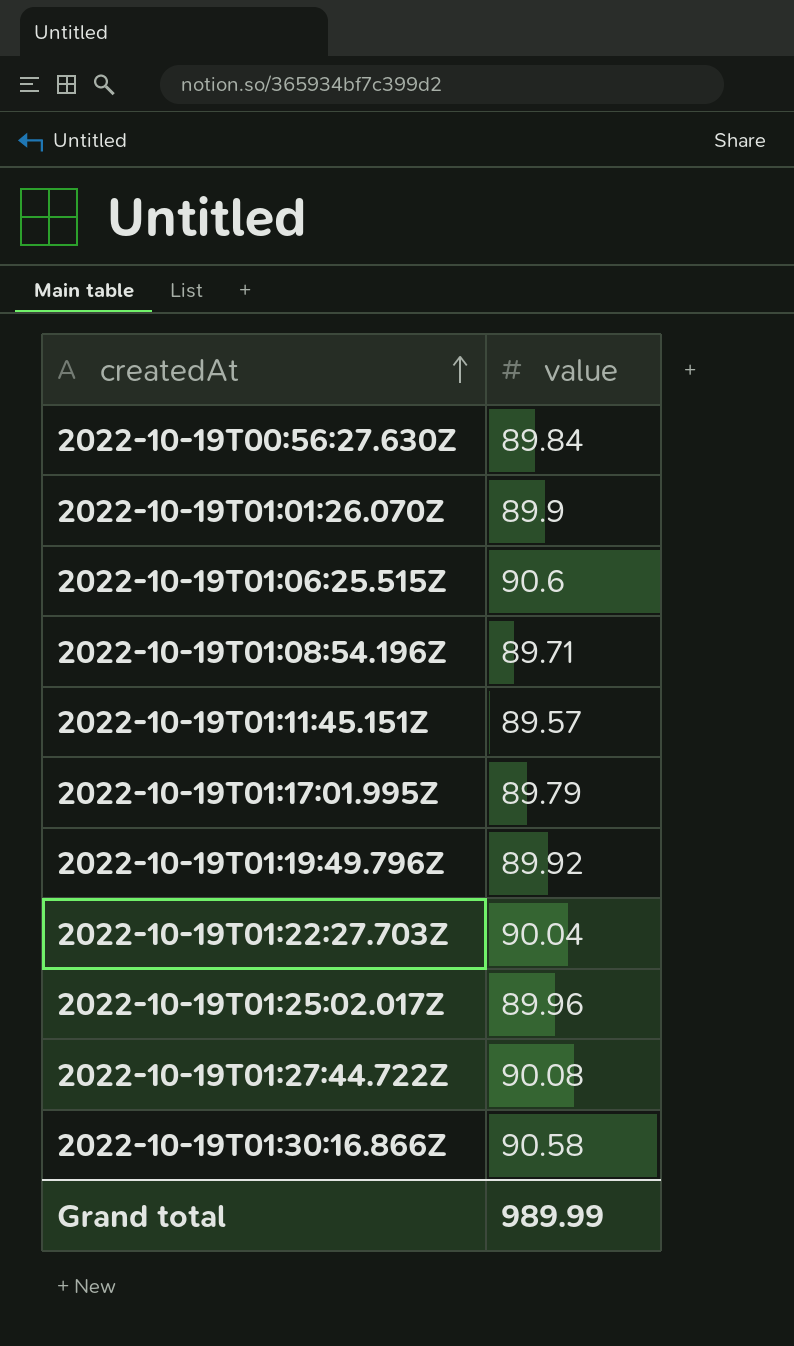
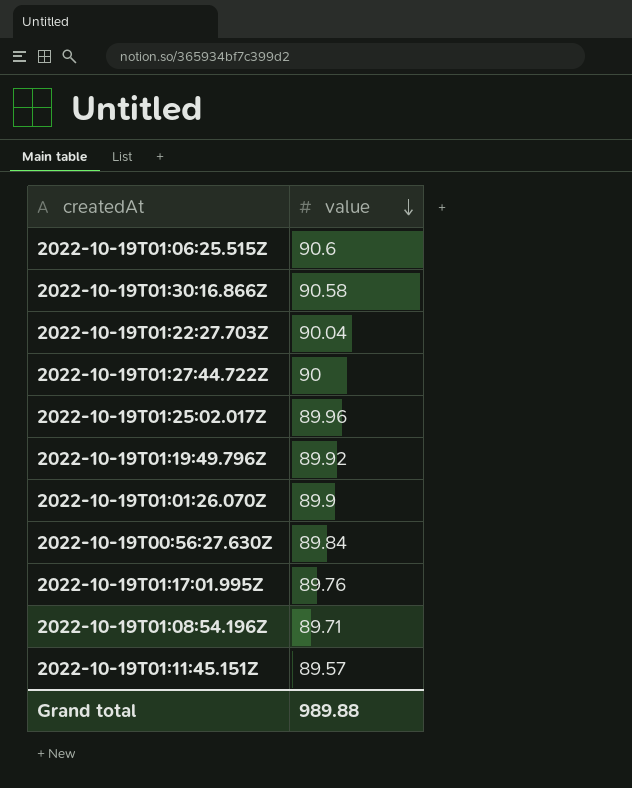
row order: createdAt ascending -> value descending
2022-10-19T01:27:44.722Z | value: 90.08 -> 90
2022-10-19T01:17:01.995Z | value: 89.79 -> 89.76
Grand total | value: 989.99 -> 989.88

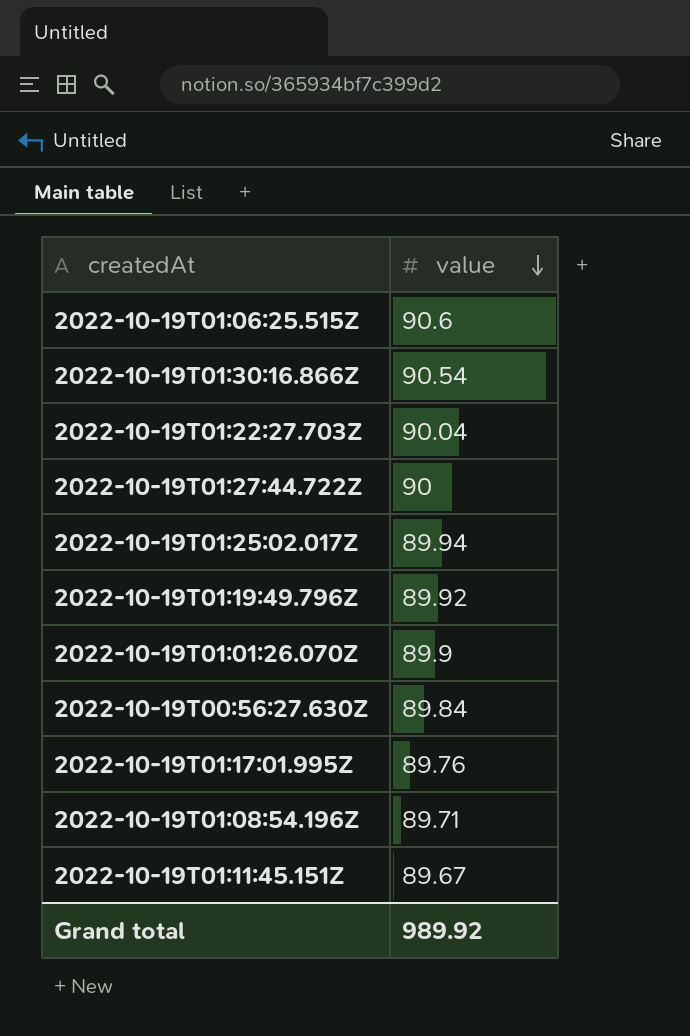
2022-10-19T01:30:16.866Z | value: 90.58 -> 90.54
2022-10-19T01:25:02.017Z | value: 89.96 -> 89.94
2022-10-19T01:11:45.151Z | value: 89.57 -> 89.67
Grand total | value: 989.88 -> 989.92

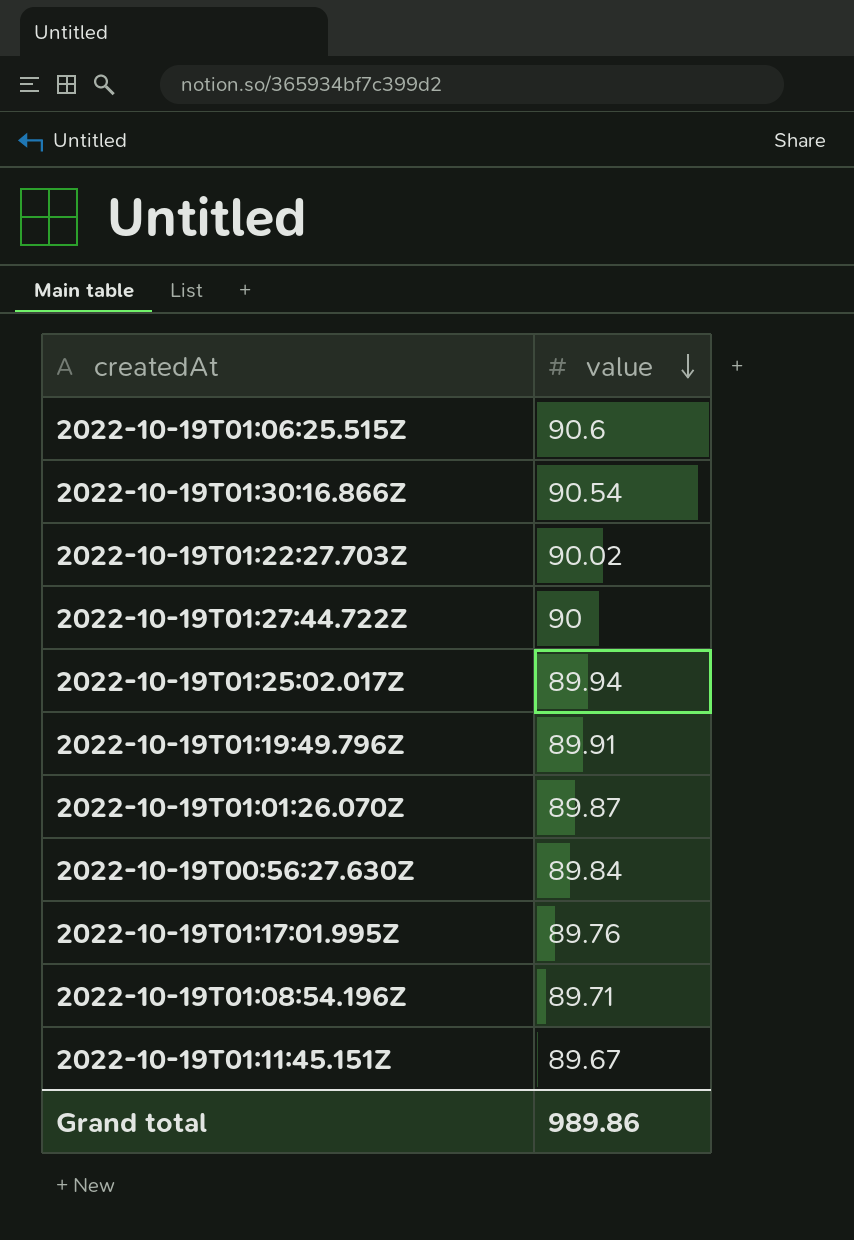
2022-10-19T01:22:27.703Z | value: 90.04 -> 90.02
2022-10-19T01:19:49.796Z | value: 89.92 -> 89.91
2022-10-19T01:01:26.070Z | value: 89.9 -> 89.87
Grand total | value: 989.92 -> 989.86

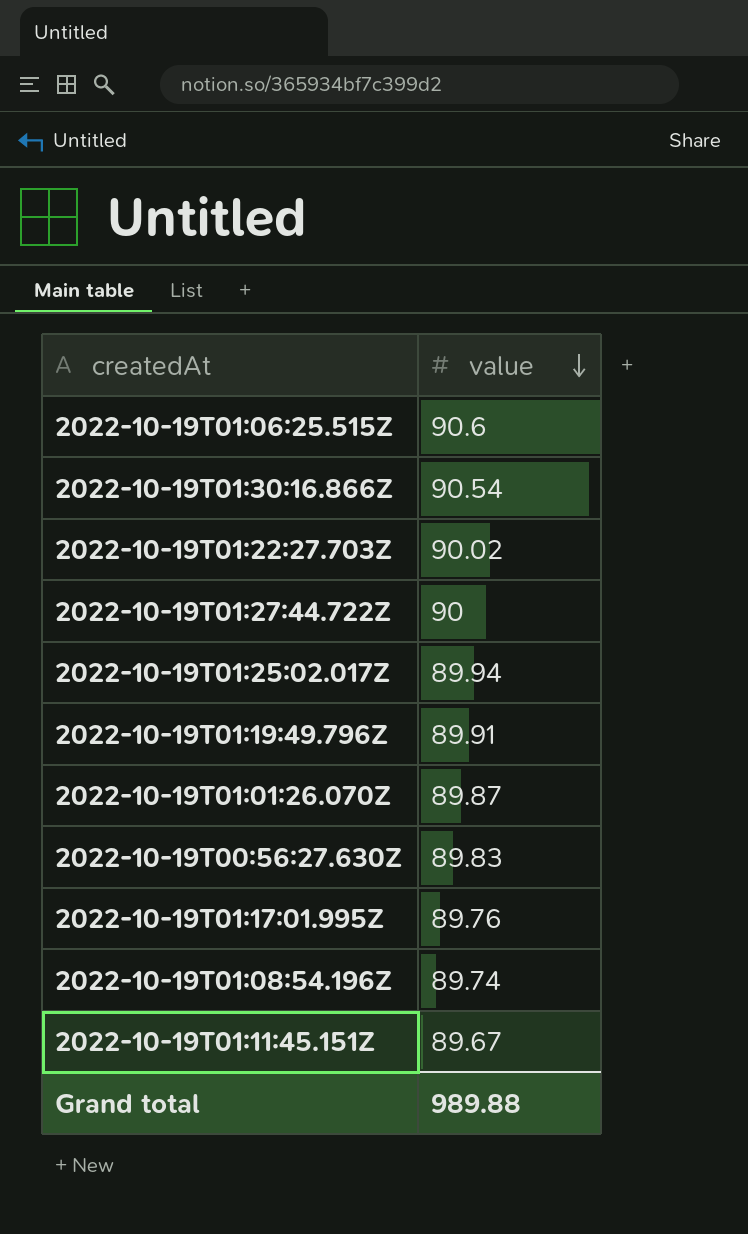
2022-10-19T00:56:27.630Z | value: 89.84 -> 89.83
2022-10-19T01:08:54.196Z | value: 89.71 -> 89.74
Grand total | value: 989.86 -> 989.88

